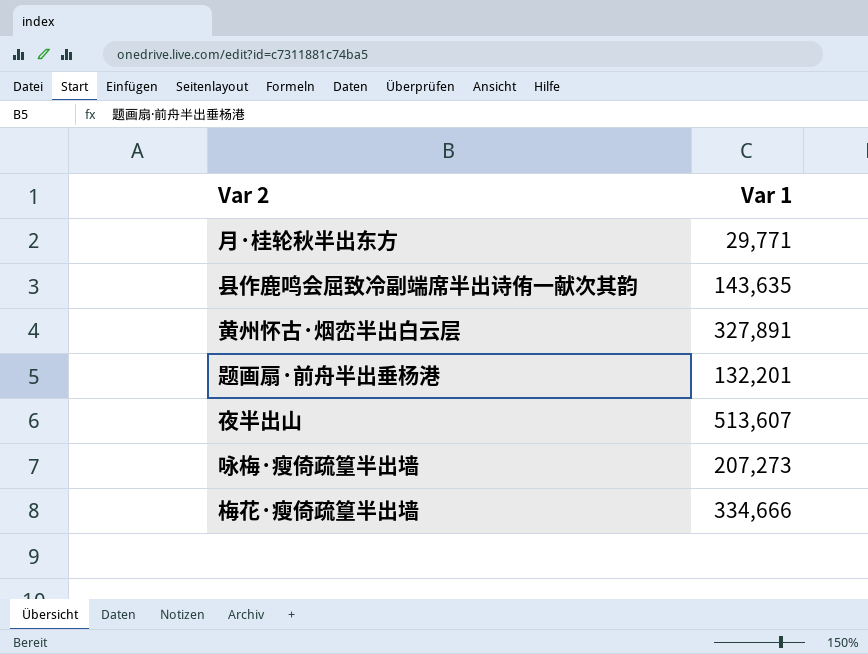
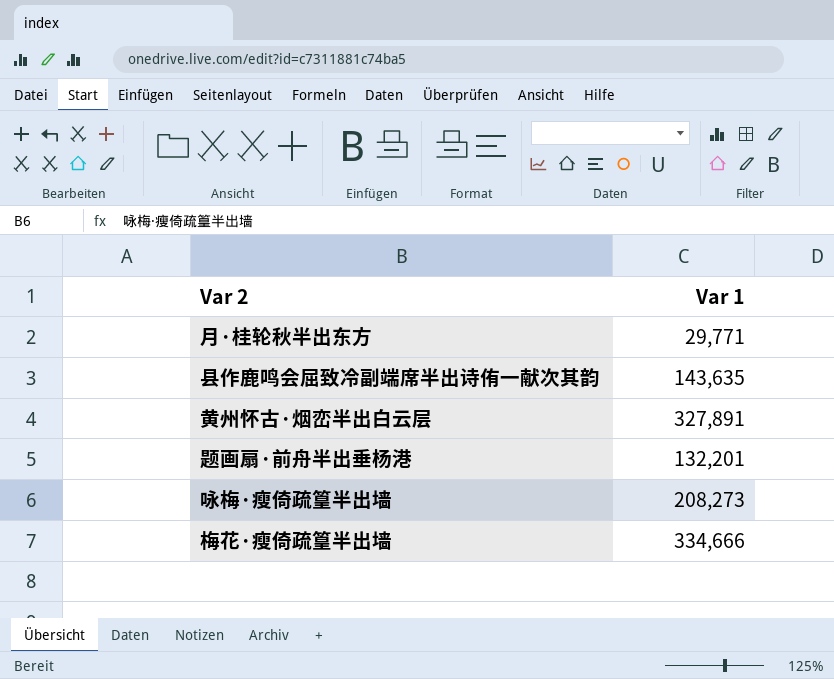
row 夜半出山: 513,607 -> none
咏梅·瘦倚疏篁半出墙 | Var 1: 207,273 -> 208,273

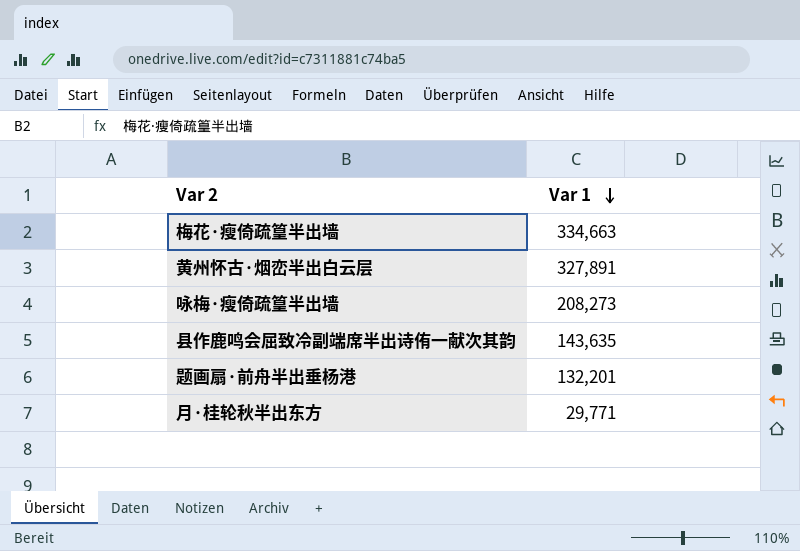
row order: none -> Var 1 descending
梅花·瘦倚疏篁半出墙 | Var 1: 334,666 -> 334,663

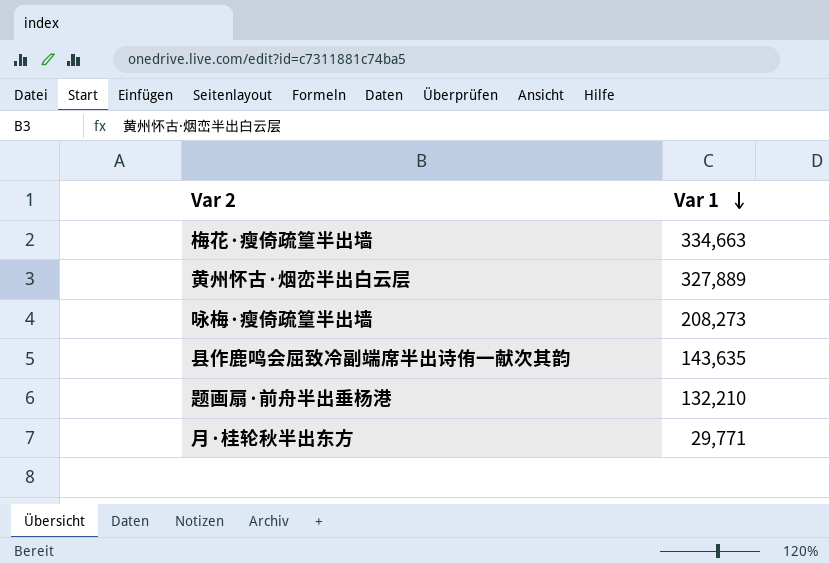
黄州怀古·烟峦半出白云层 | Var 1: 327,891 -> 327,889
题画扇·前舟半出垂杨港 | Var 1: 132,201 -> 132,210

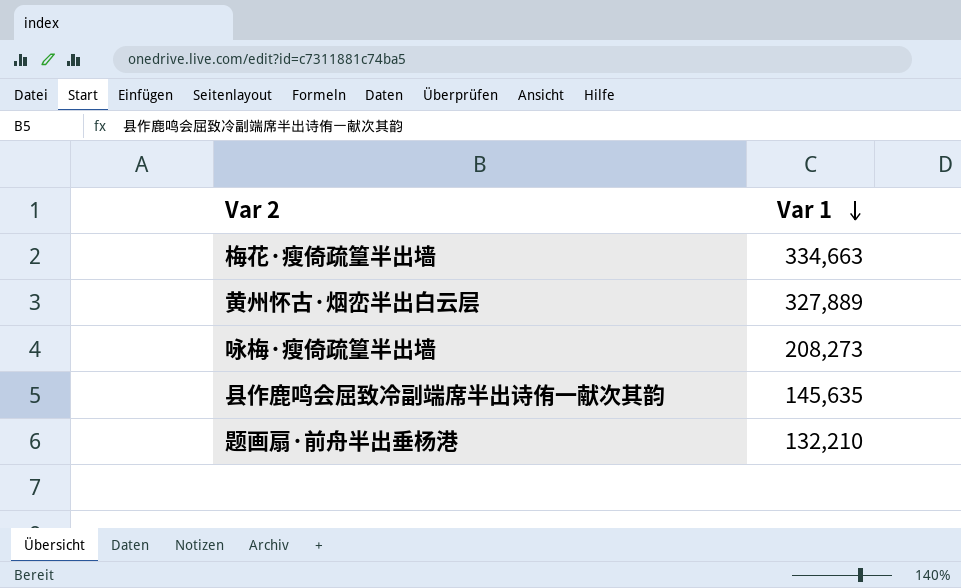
row 月·桂轮秋半出东方: 29,771 -> none
县作鹿鸣会屈致冷副端席半出诗侑一献次其韵 | Var 1: 143,635 -> 145,635

